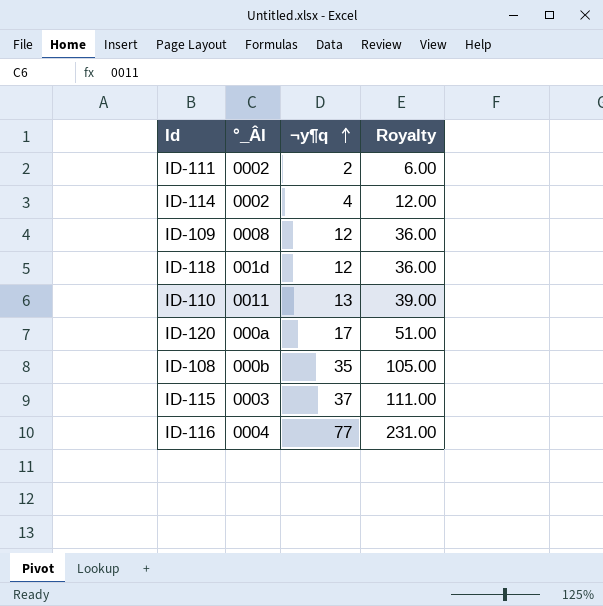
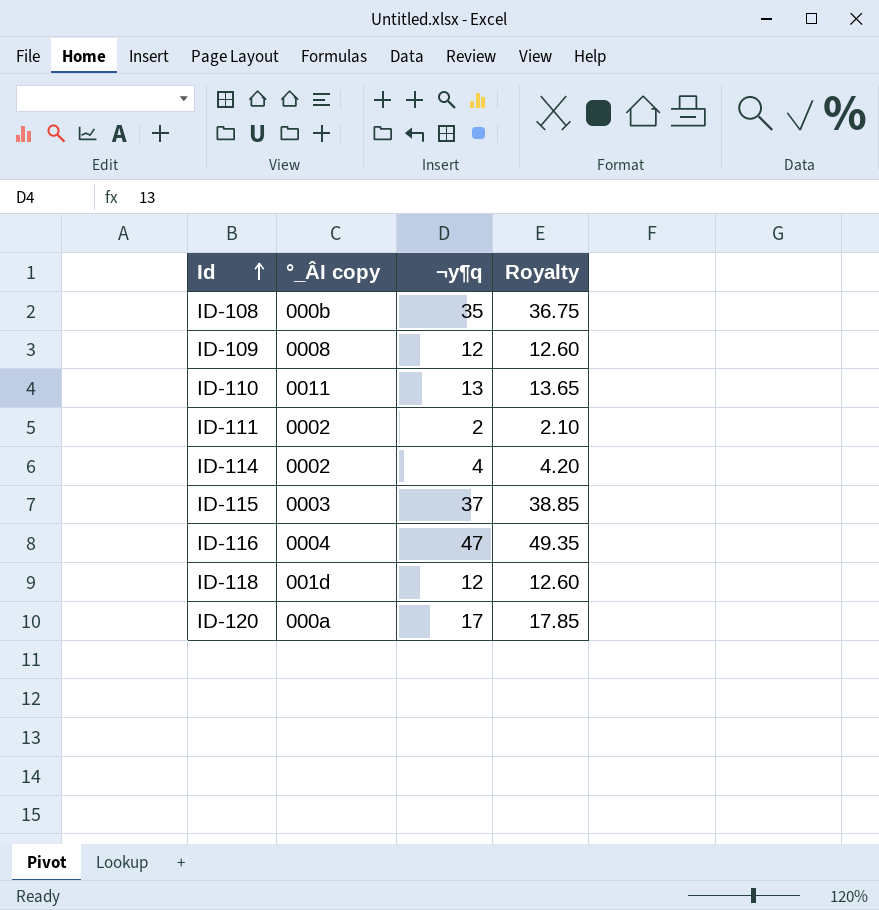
row order: ¬y¶q ascending -> Id ascending
column name: °_ÂI -> °_ÂI copy
column Royalty | formula: [¬y¶q] * 3 -> [¬y¶q] * 1.05
ID-116 | ¬y¶q: 77 -> 47

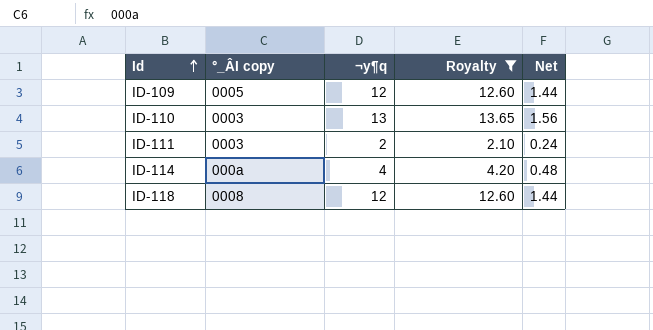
filter: none -> Royalty <= 13.65
column Net | formula: none -> [¬y¶q] * 0.12
ID-109 | °_ÂI copy: 0008 -> 0005
ID-110 | °_ÂI copy: 0011 -> 0003
ID-111 | °_ÂI copy: 0002 -> 0003
ID-114 | °_ÂI copy: 0002 -> 000a
ID-118 | °_ÂI copy: 001d -> 0008

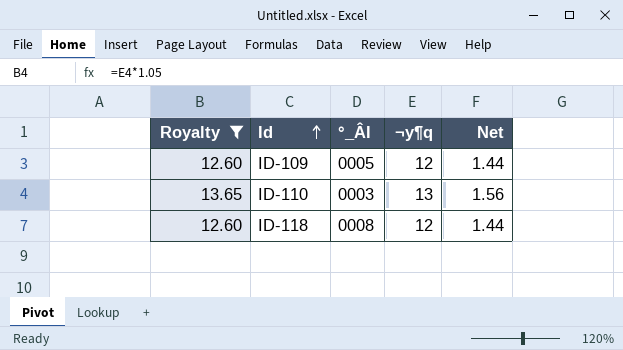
column Royalty | position: 4 -> 1
column name: °_ÂI copy -> °_ÂI
row ID-111: 0003 | 2 | 2.10 | 0.24 -> none
row ID-114: 000a | 4 | 4.20 | 0.48 -> none

